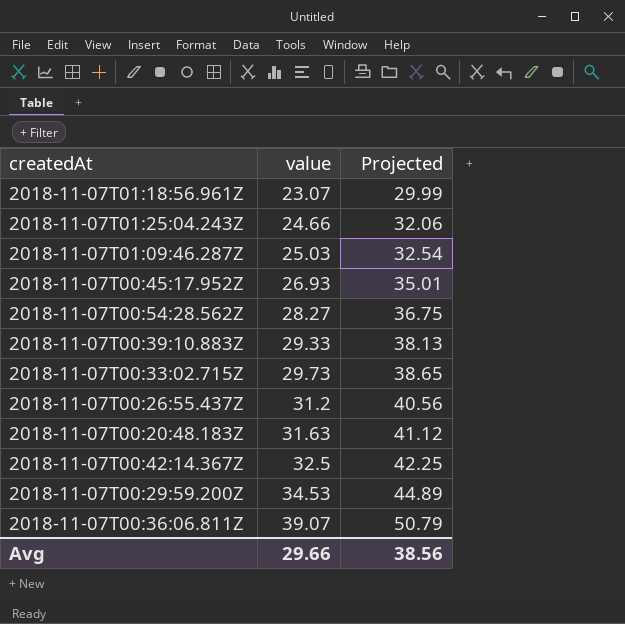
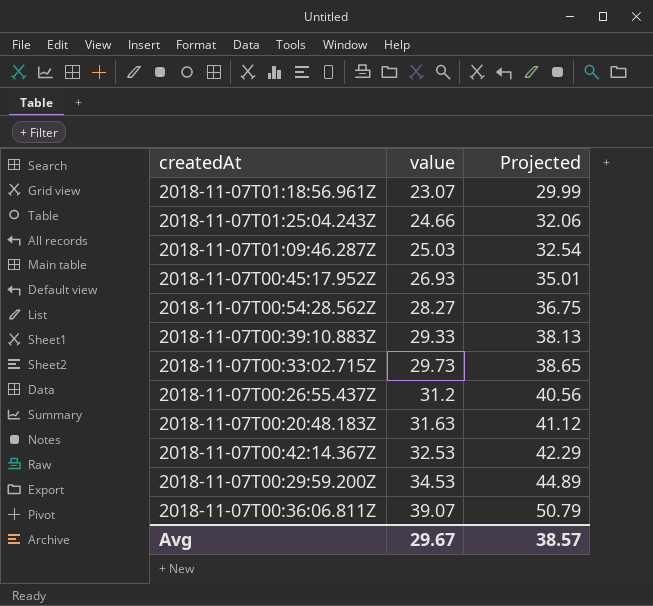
2018-11-07T00:42:14.367Z | value: 32.5 -> 32.53
2018-11-07T00:42:14.367Z | Projected: 42.25 -> 42.29
Avg | value: 29.66 -> 29.67
Avg | Projected: 38.56 -> 38.57

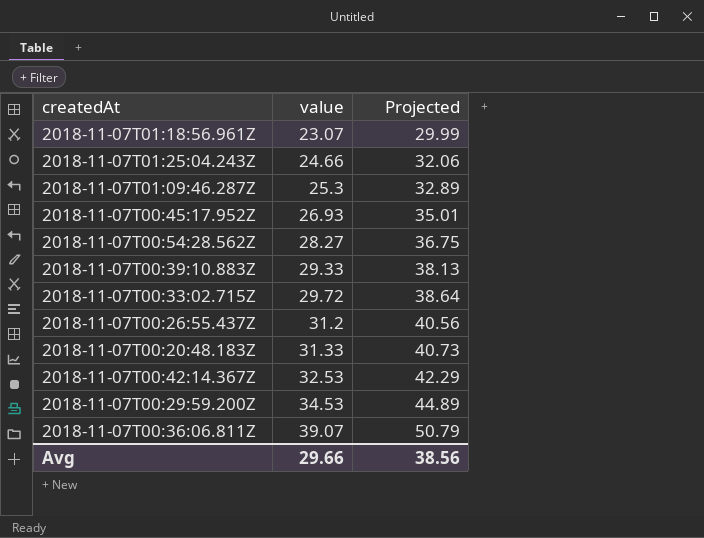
2018-11-07T01:09:46.287Z | value: 25.03 -> 25.3
2018-11-07T01:09:46.287Z | Projected: 32.54 -> 32.89
2018-11-07T00:33:02.715Z | value: 29.73 -> 29.72
2018-11-07T00:33:02.715Z | Projected: 38.65 -> 38.64
2018-11-07T00:20:48.183Z | value: 31.63 -> 31.33
2018-11-07T00:20:48.183Z | Projected: 41.12 -> 40.73
Avg | value: 29.67 -> 29.66
Avg | Projected: 38.57 -> 38.56

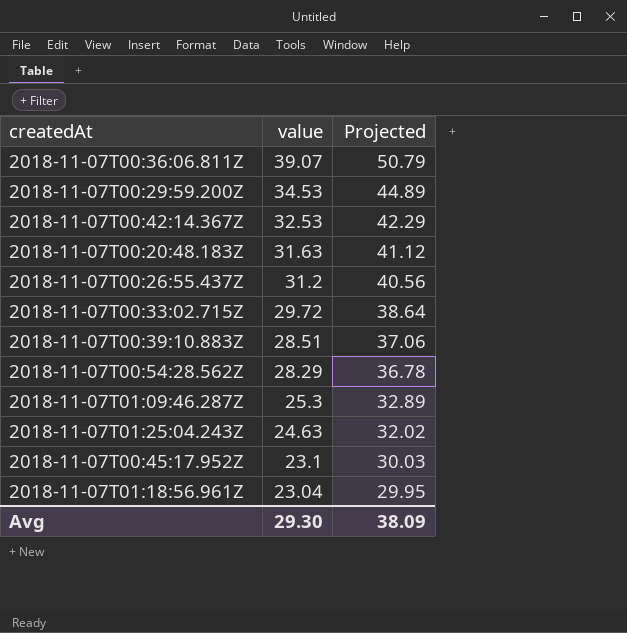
row order: value ascending -> value descending
2018-11-07T00:20:48.183Z | value: 31.33 -> 31.63
2018-11-07T00:20:48.183Z | Projected: 40.73 -> 41.12
2018-11-07T00:39:10.883Z | value: 29.33 -> 28.51
2018-11-07T00:39:10.883Z | Projected: 38.13 -> 37.06
2018-11-07T00:54:28.562Z | value: 28.27 -> 28.29
2018-11-07T00:54:28.562Z | Projected: 36.75 -> 36.78
2018-11-07T01:25:04.243Z | value: 24.66 -> 24.63
2018-11-07T01:25:04.243Z | Projected: 32.06 -> 32.02
2018-11-07T00:45:17.952Z | value: 26.93 -> 23.1
2018-11-07T00:45:17.952Z | Projected: 35.01 -> 30.03
2018-11-07T01:18:56.961Z | value: 23.07 -> 23.04
2018-11-07T01:18:56.961Z | Projected: 29.99 -> 29.95
Avg | value: 29.66 -> 29.30
Avg | Projected: 38.56 -> 38.09

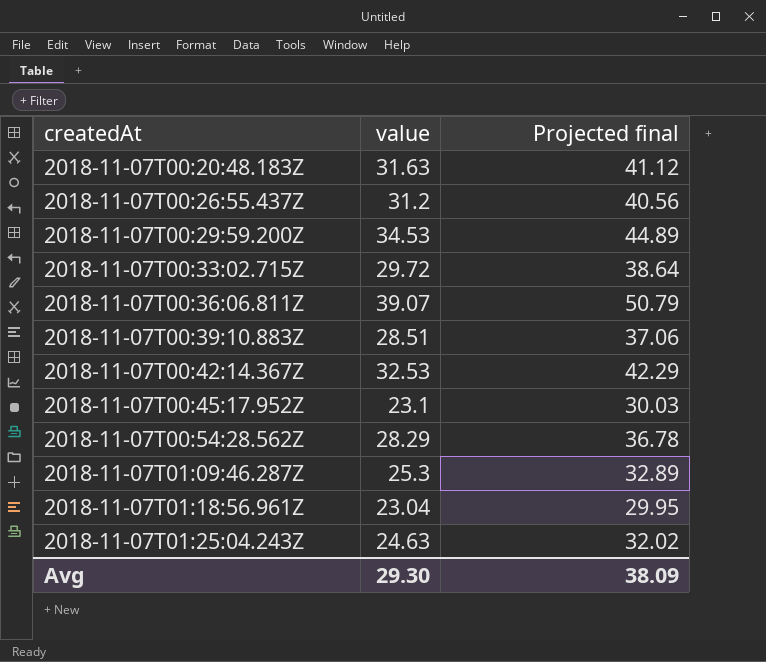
row order: value descending -> createdAt ascending
column name: Projected -> Projected final

